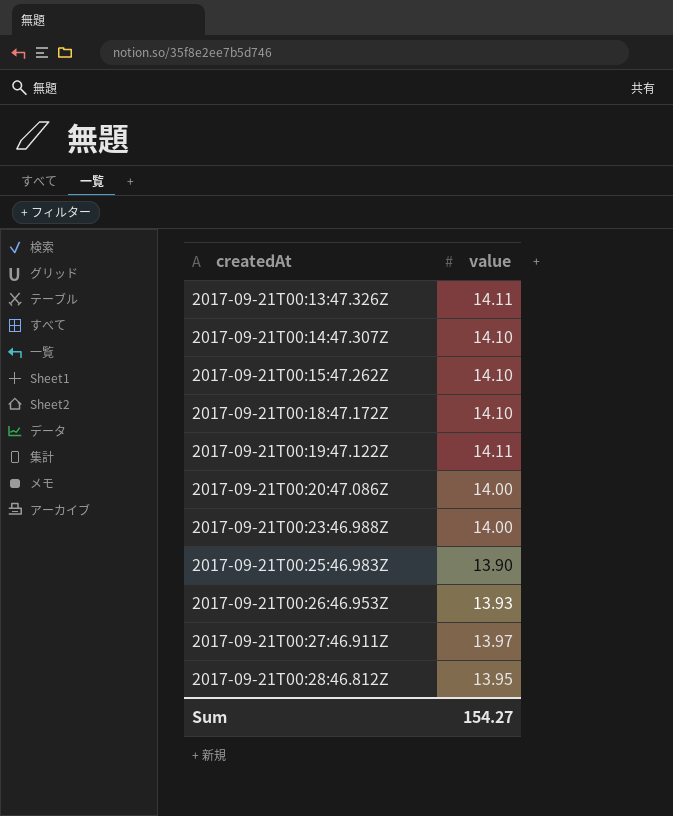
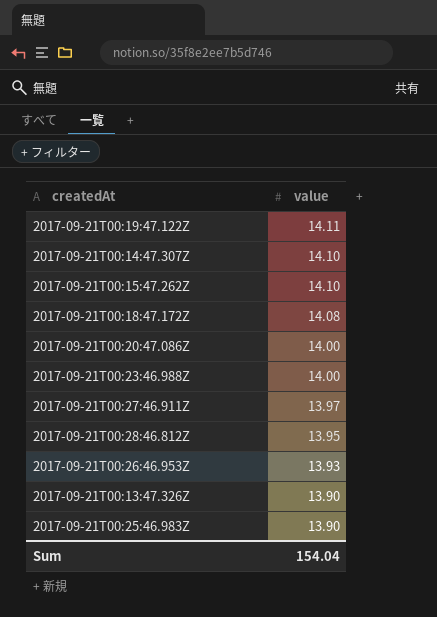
row order: createdAt ascending -> value descending
2017-09-21T00:18:47.172Z | value: 14.10 -> 14.08
2017-09-21T00:13:47.326Z | value: 14.11 -> 13.90
Sum | value: 154.27 -> 154.04

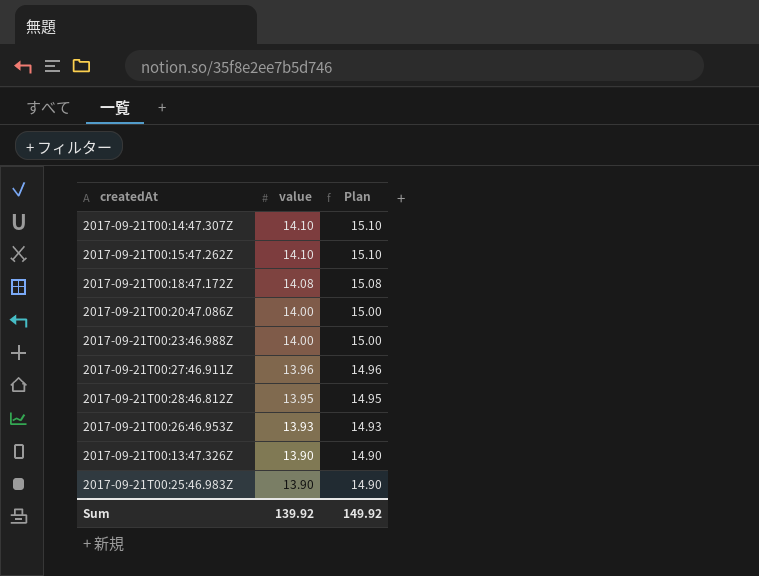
column Plan | formula: none -> [value] + 1
row 2017-09-21T00:19:47.122Z: 14.11 -> none
2017-09-21T00:27:46.911Z | value: 13.97 -> 13.96
Sum | value: 154.04 -> 139.92

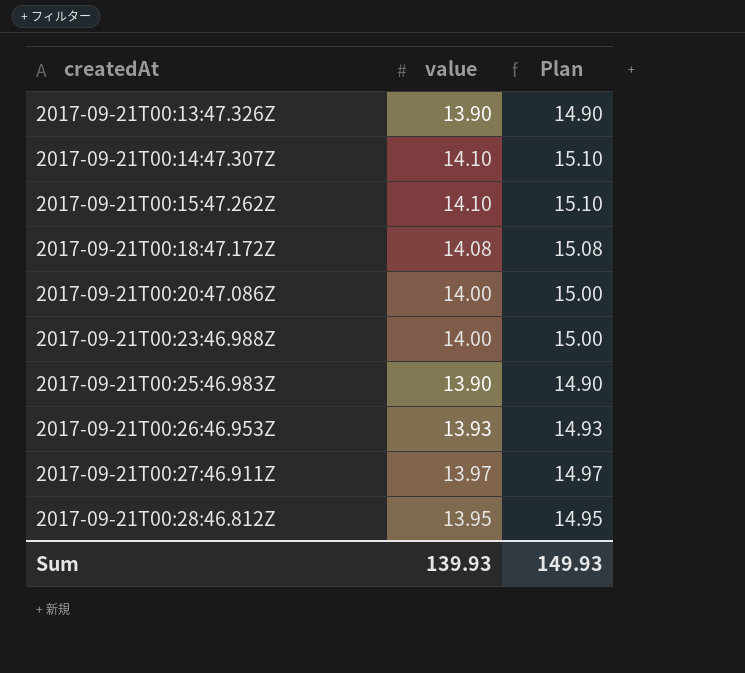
row order: value descending -> createdAt ascending
2017-09-21T00:27:46.911Z | value: 13.96 -> 13.97
2017-09-21T00:27:46.911Z | Plan: 14.96 -> 14.97
Sum | value: 139.92 -> 139.93
Sum | Plan: 149.92 -> 149.93

